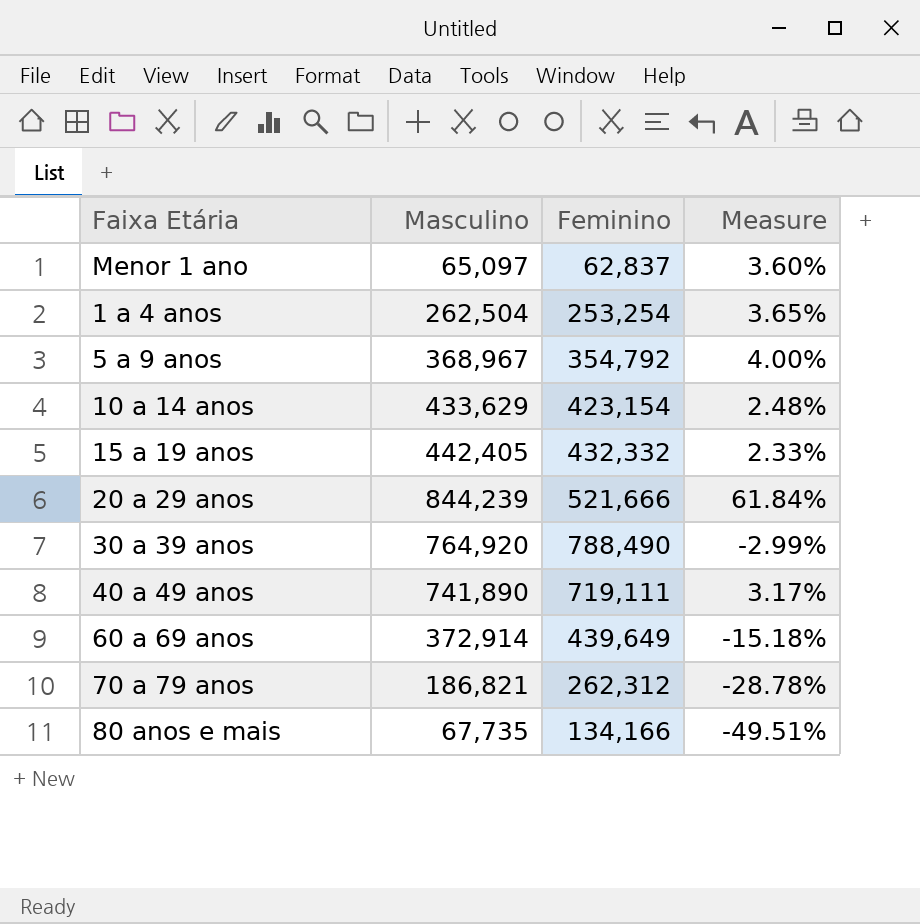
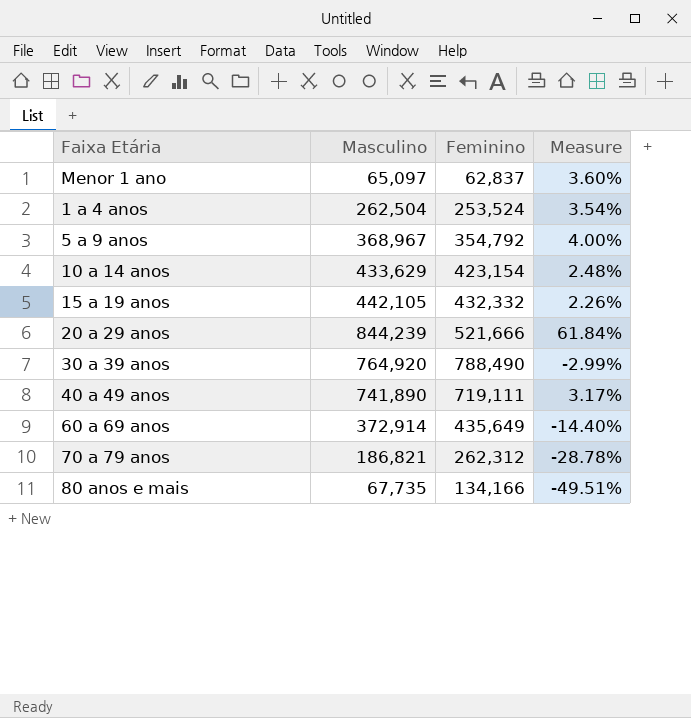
1 a 4 anos | Feminino: 253,254 -> 253,524
1 a 4 anos | Measure: 3.65% -> 3.54%
15 a 19 anos | Masculino: 442,405 -> 442,105
15 a 19 anos | Measure: 2.33% -> 2.26%
60 a 69 anos | Feminino: 439,649 -> 435,649
60 a 69 anos | Measure: -15.18% -> -14.40%

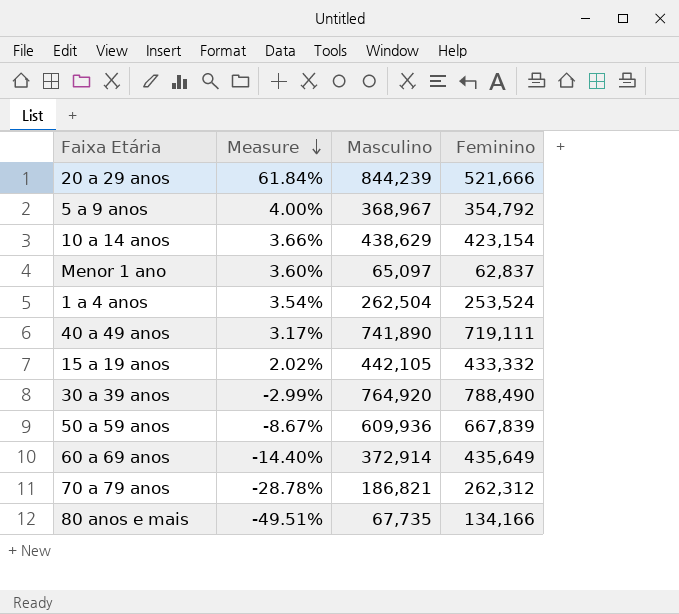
row order: none -> Measure descending
column Measure | position: 4 -> 2
10 a 14 anos | Measure: 2.48% -> 3.66%
10 a 14 anos | Masculino: 433,629 -> 438,629
15 a 19 anos | Measure: 2.26% -> 2.02%
15 a 19 anos | Feminino: 432,332 -> 433,332
row 50 a 59 anos: none -> -8.67% | 609,936 | 667,839

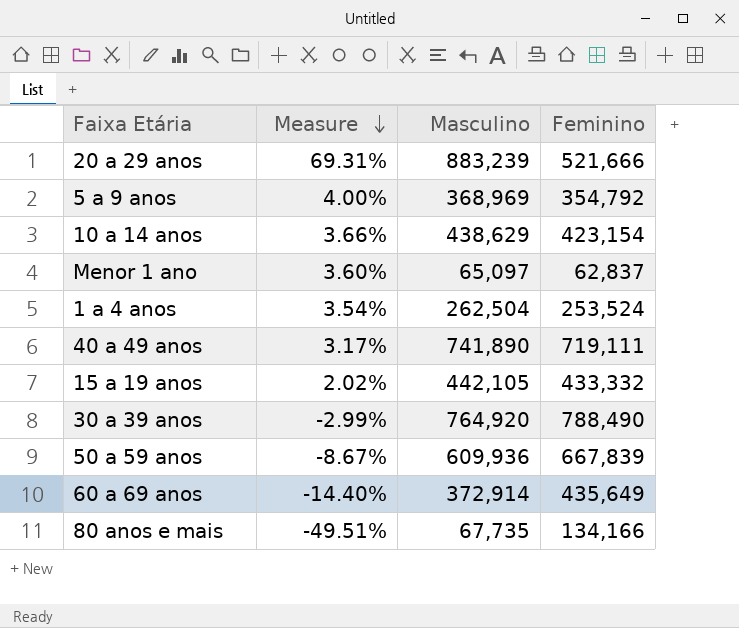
row 70 a 79 anos: -28.78% | 186,821 | 262,312 -> none
20 a 29 anos | Measure: 61.84% -> 69.31%
20 a 29 anos | Masculino: 844,239 -> 883,239
5 a 9 anos | Masculino: 368,967 -> 368,969

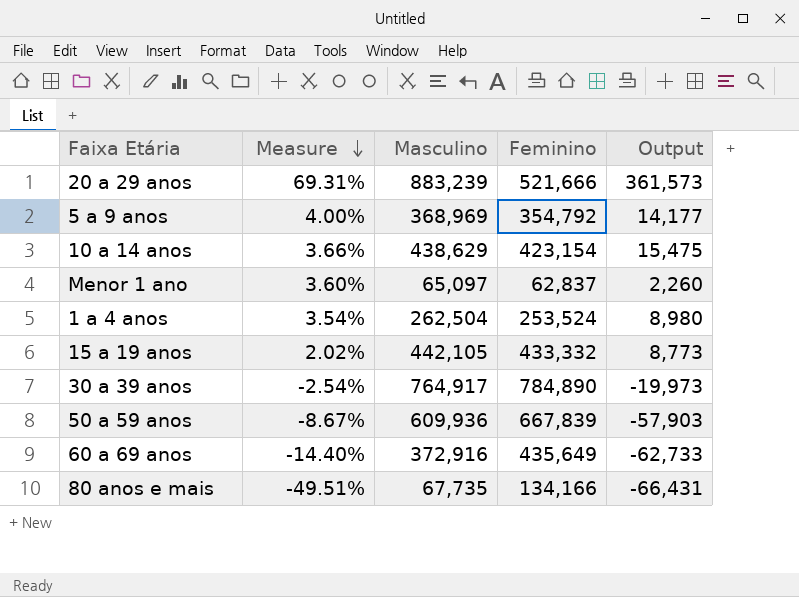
column Output | formula: none -> [Masculino] - [Feminino]
row 40 a 49 anos: 3.17% | 741,890 | 719,111 -> none
30 a 39 anos | Measure: -2.99% -> -2.54%
30 a 39 anos | Masculino: 764,920 -> 764,917
30 a 39 anos | Feminino: 788,490 -> 784,890
60 a 69 anos | Masculino: 372,914 -> 372,916

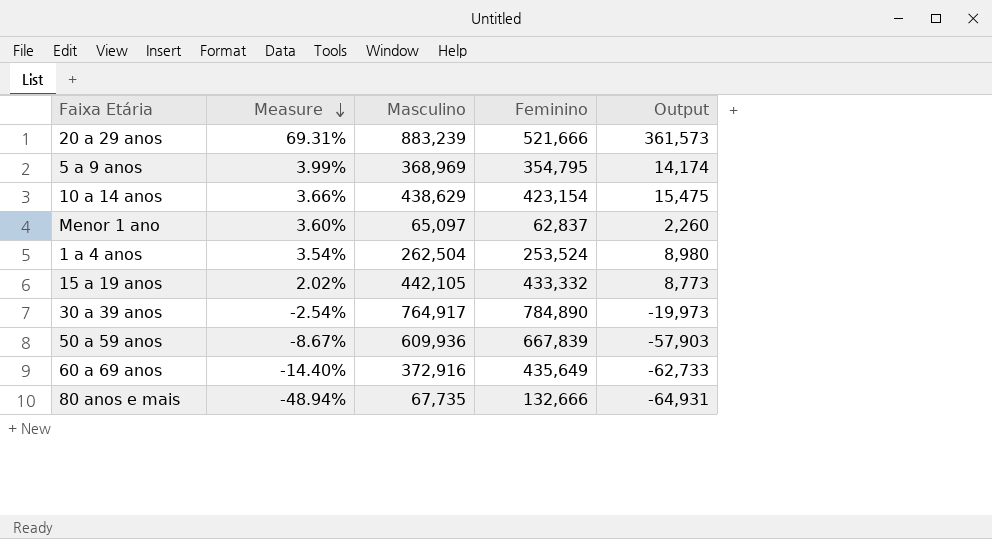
5 a 9 anos | Measure: 4.00% -> 3.99%
5 a 9 anos | Feminino: 354,792 -> 354,795
5 a 9 anos | Output: 14,177 -> 14,174
80 anos e mais | Measure: -49.51% -> -48.94%
80 anos e mais | Feminino: 134,166 -> 132,666
80 anos e mais | Output: -66,431 -> -64,931

